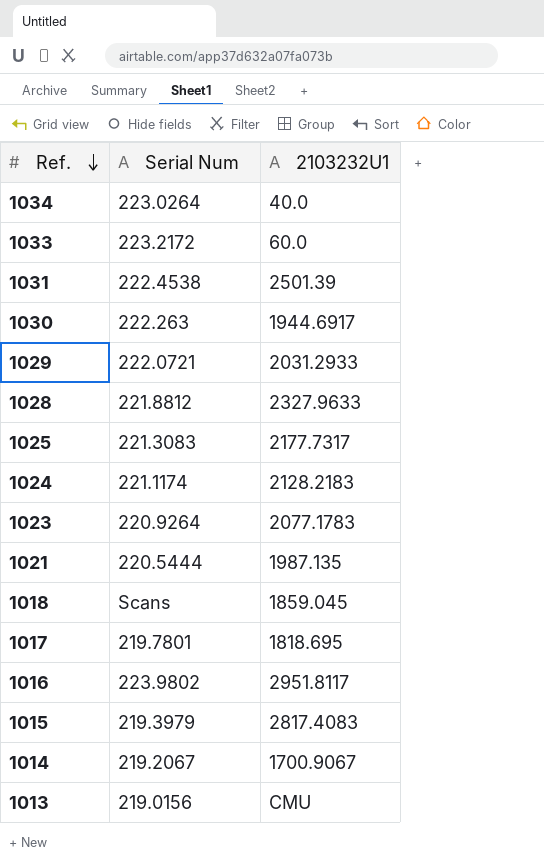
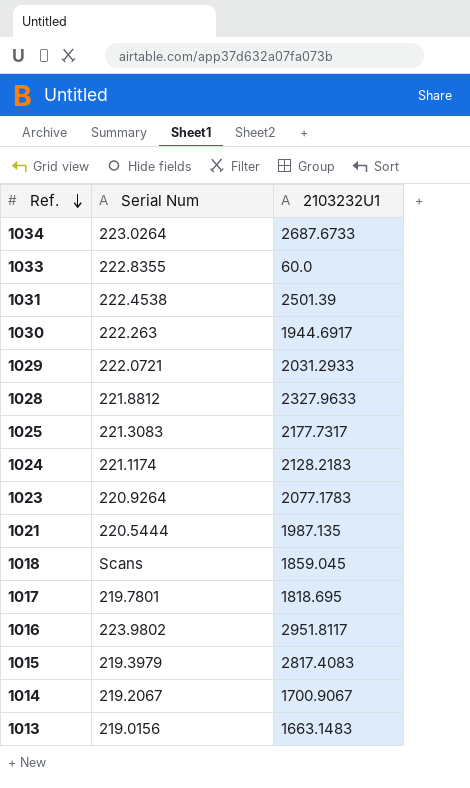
1034 | 2103232U1: 40.0 -> 2687.6733
1033 | Serial Num: 223.2172 -> 222.8355
1013 | 2103232U1: CMU -> 1663.1483

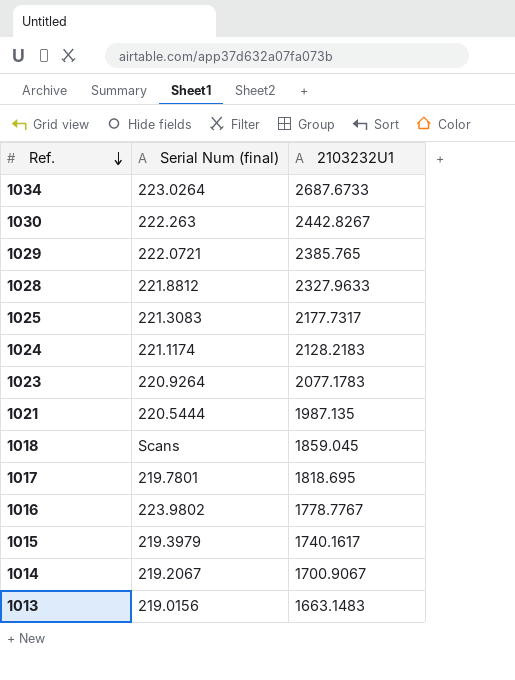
column name: Serial Num -> Serial Num (final)
row 1033: 222.8355 | 60.0 -> none
row 1031: 222.4538 | 2501.39 -> none
1030 | 2103232U1: 1944.6917 -> 2442.8267
1029 | 2103232U1: 2031.2933 -> 2385.765
1016 | 2103232U1: 2951.8117 -> 1778.7767
1015 | 2103232U1: 2817.4083 -> 1740.1617

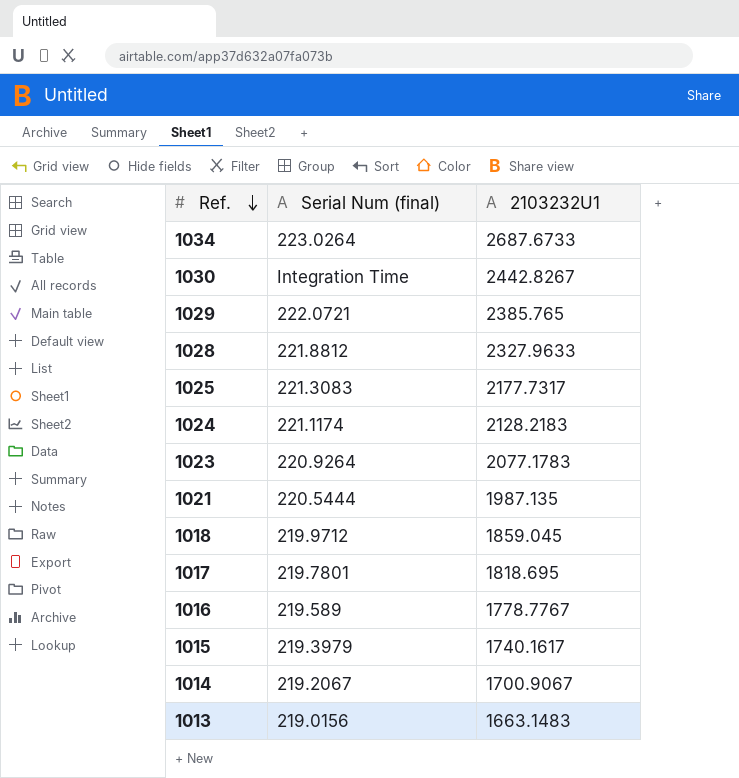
1030 | Serial Num (final): 222.263 -> Integration Time
1018 | Serial Num (final): Scans -> 219.9712
1016 | Serial Num (final): 223.9802 -> 219.589

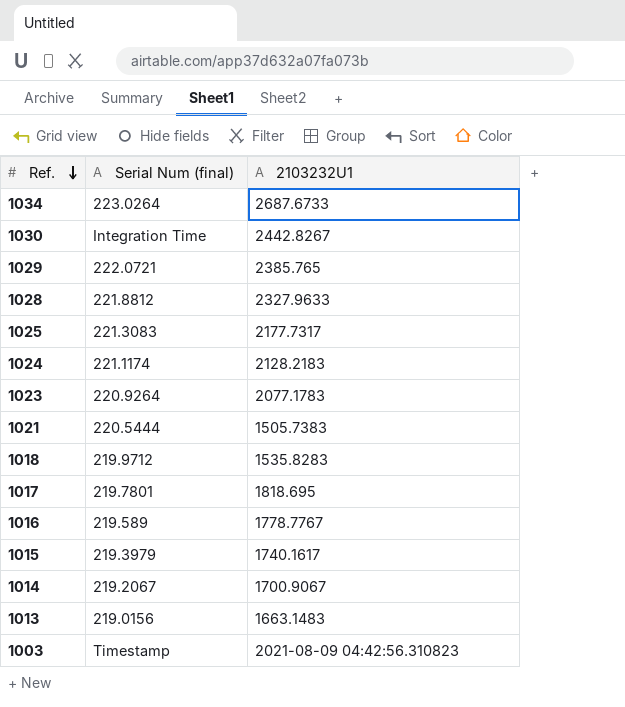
1021 | 2103232U1: 1987.135 -> 1505.7383
1018 | 2103232U1: 1859.045 -> 1535.8283
row 1003: none -> Timestamp | 2021-08-09 04:42:56.310823

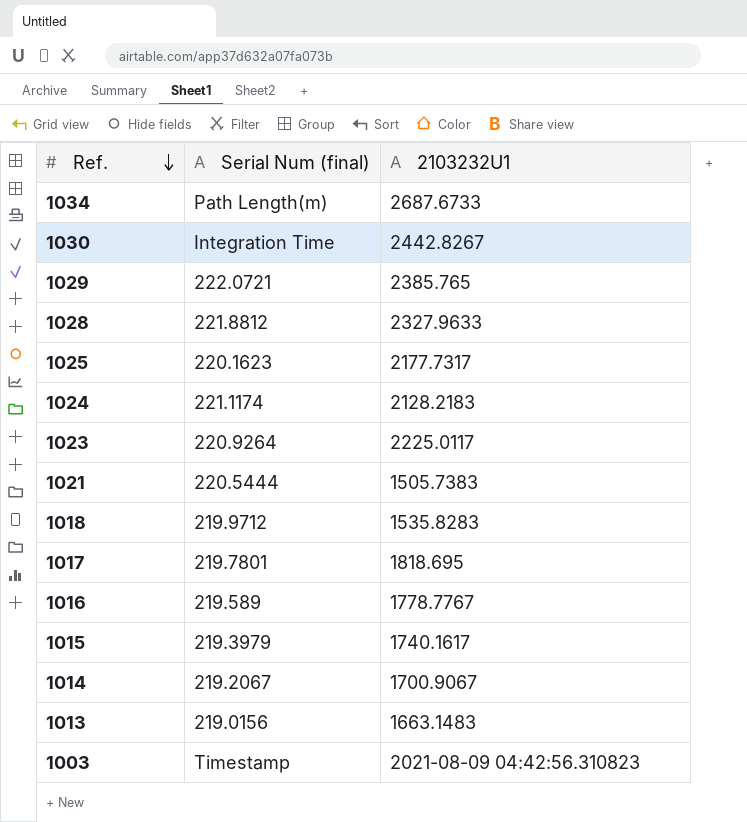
1034 | Serial Num (final): 223.0264 -> Path Length(m)
1025 | Serial Num (final): 221.3083 -> 220.1623
1023 | 2103232U1: 2077.1783 -> 2225.0117

